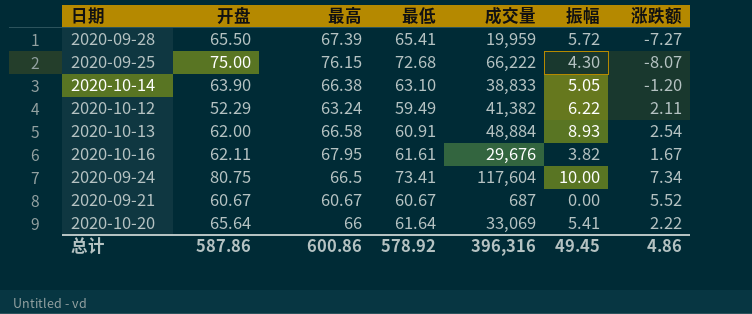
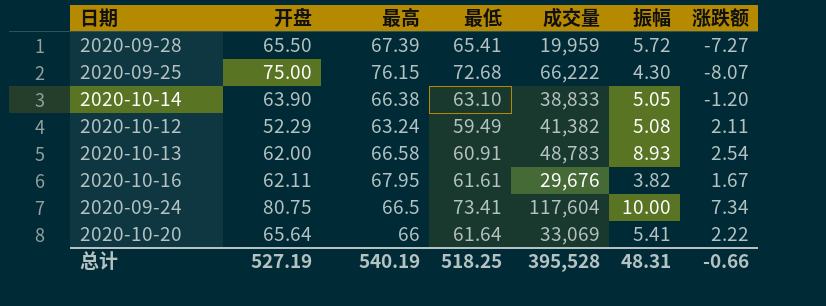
row 2020-09-21: 60.67 | 60.67 | 60.67 | 687 | 0.00 | 5.52 -> none
2020-10-12 | 振幅: 6.22 -> 5.08
2020-10-13 | 成交量: 48,884 -> 48,783
总计 | 开盘: 587.86 -> 527.19
总计 | 最高: 600.86 -> 540.19
总计 | 最低: 578.92 -> 518.25
总计 | 成交量: 396,316 -> 395,528
总计 | 振幅: 49.45 -> 48.31
总计 | 涨跌额: 4.86 -> -0.66

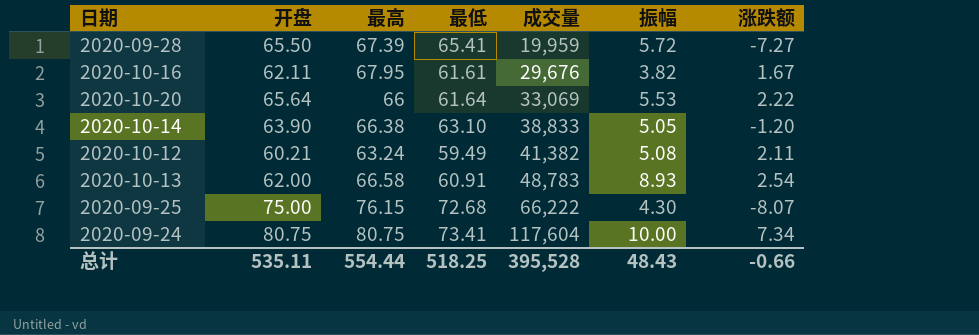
row order: none -> 成交量 ascending
2020-10-20 | 振幅: 5.41 -> 5.53
2020-10-12 | 开盘: 52.29 -> 60.21
2020-09-24 | 最高: 66.5 -> 80.75
总计 | 开盘: 527.19 -> 535.11
总计 | 最高: 540.19 -> 554.44
总计 | 振幅: 48.31 -> 48.43

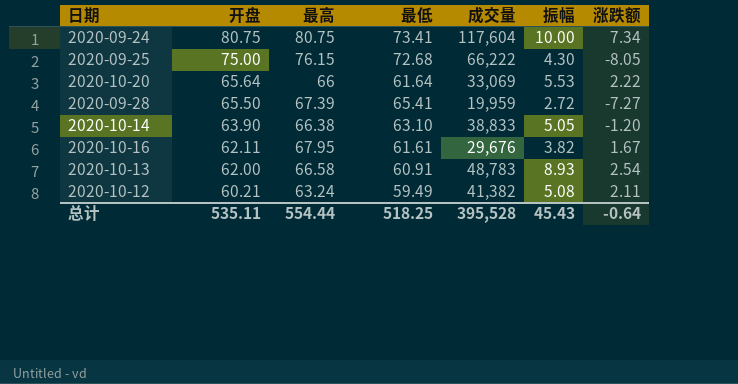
row order: 成交量 ascending -> 开盘 descending
2020-09-25 | 涨跌额: -8.07 -> -8.05
2020-09-28 | 振幅: 5.72 -> 2.72
总计 | 振幅: 48.43 -> 45.43
总计 | 涨跌额: -0.66 -> -0.64

